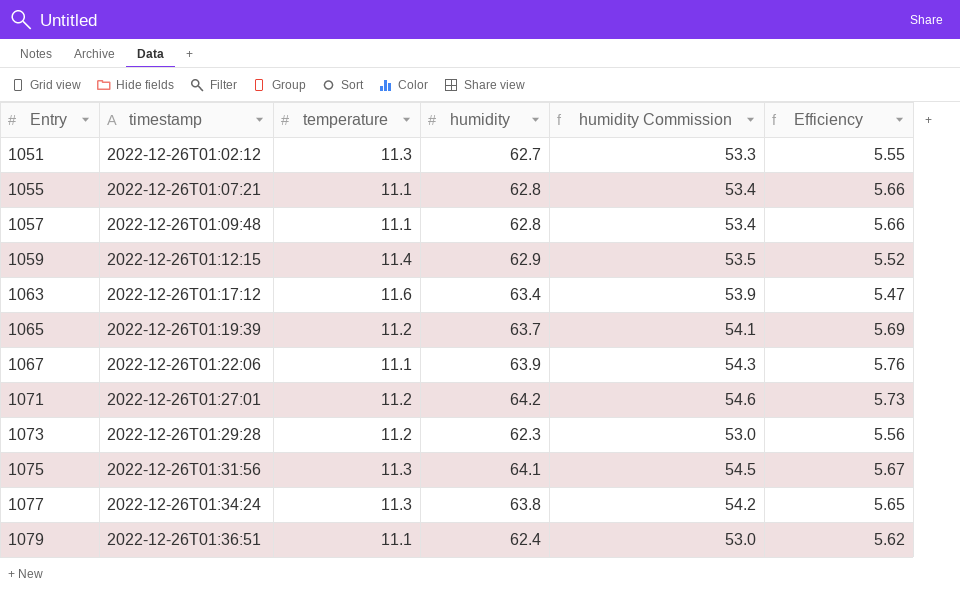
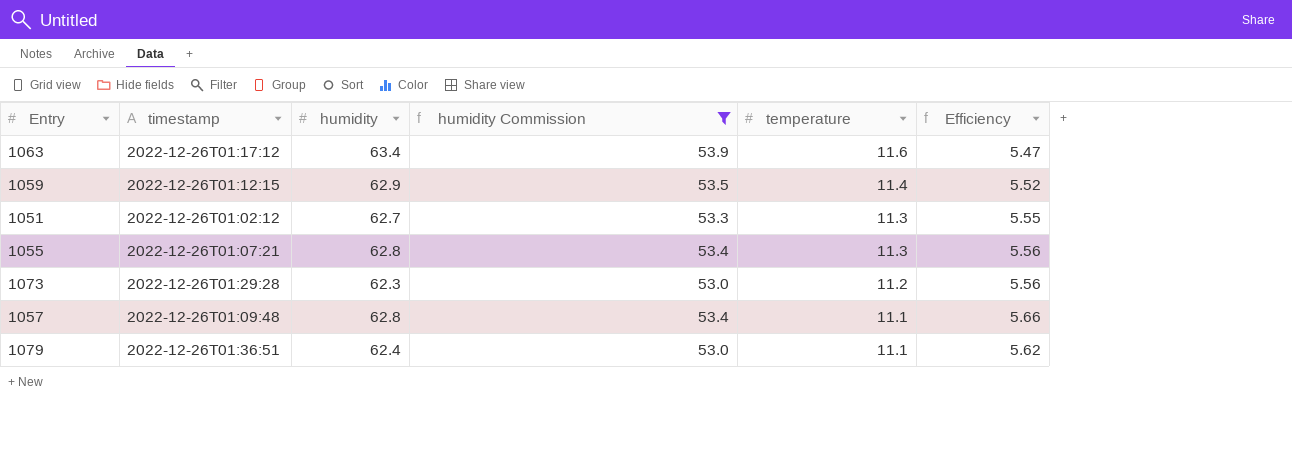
filter: none -> humidity Commission <= 53.9
row order: Entry ascending -> temperature descending
column temperature | position: 3 -> 5
1055 | temperature: 11.1 -> 11.3
1055 | Efficiency: 5.66 -> 5.56

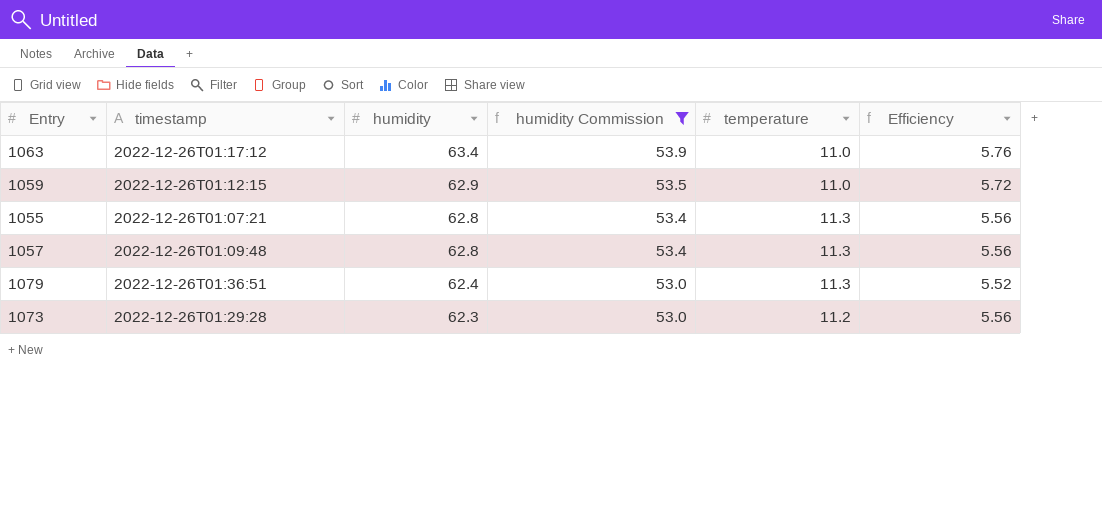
row order: temperature descending -> humidity descending
row 1051: 2022-12-26T01:02:12 | 62.7 | 53.3 | 11.3 | 5.55 -> none
1063 | temperature: 11.6 -> 11.0
1063 | Efficiency: 5.47 -> 5.76
1059 | temperature: 11.4 -> 11.0
1059 | Efficiency: 5.52 -> 5.72
1057 | temperature: 11.1 -> 11.3
1057 | Efficiency: 5.66 -> 5.56
1079 | temperature: 11.1 -> 11.3
1079 | Efficiency: 5.62 -> 5.52

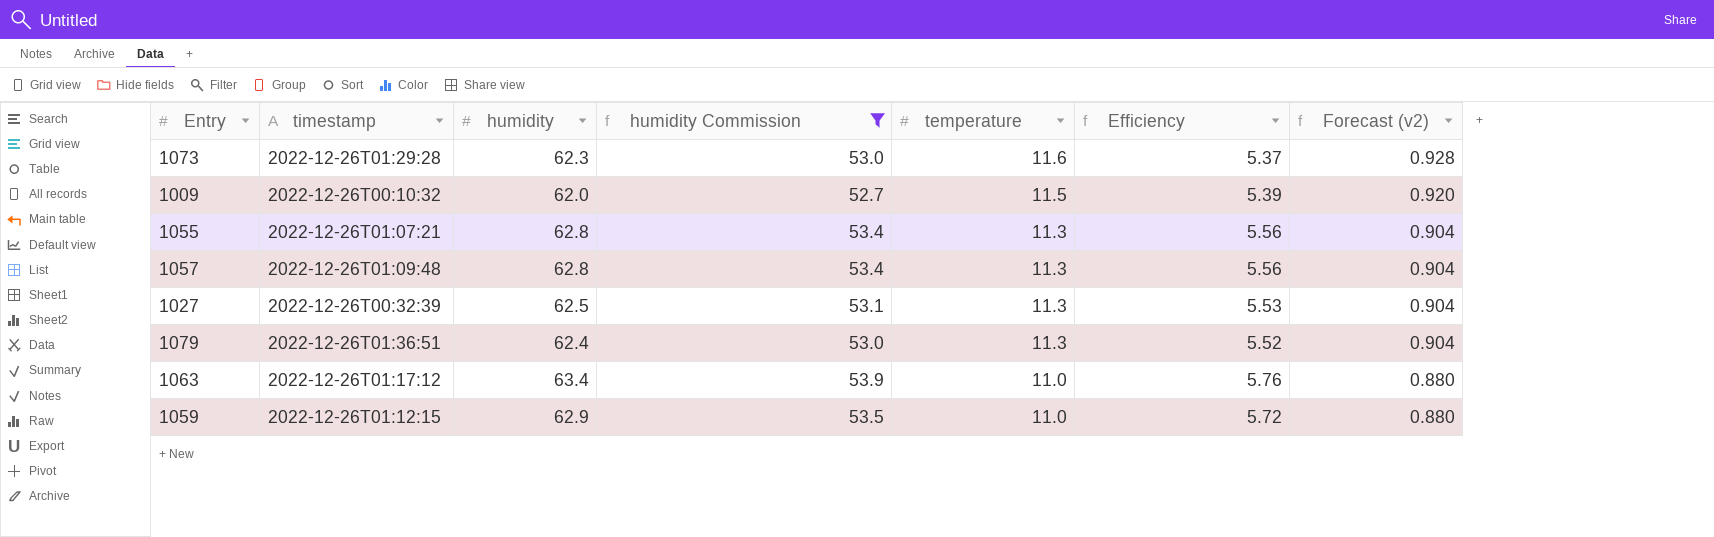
row order: humidity descending -> temperature descending
column Forecast (v2) | formula: none -> [temperature] * 0.08
1073 | temperature: 11.2 -> 11.6
1073 | Efficiency: 5.56 -> 5.37
row 1009: none -> 2022-12-26T00:10:32 | 62.0 | 52.7 | 11.5 | 5.39 | 0.920
row 1027: none -> 2022-12-26T00:32:39 | 62.5 | 53.1 | 11.3 | 5.53 | 0.904

